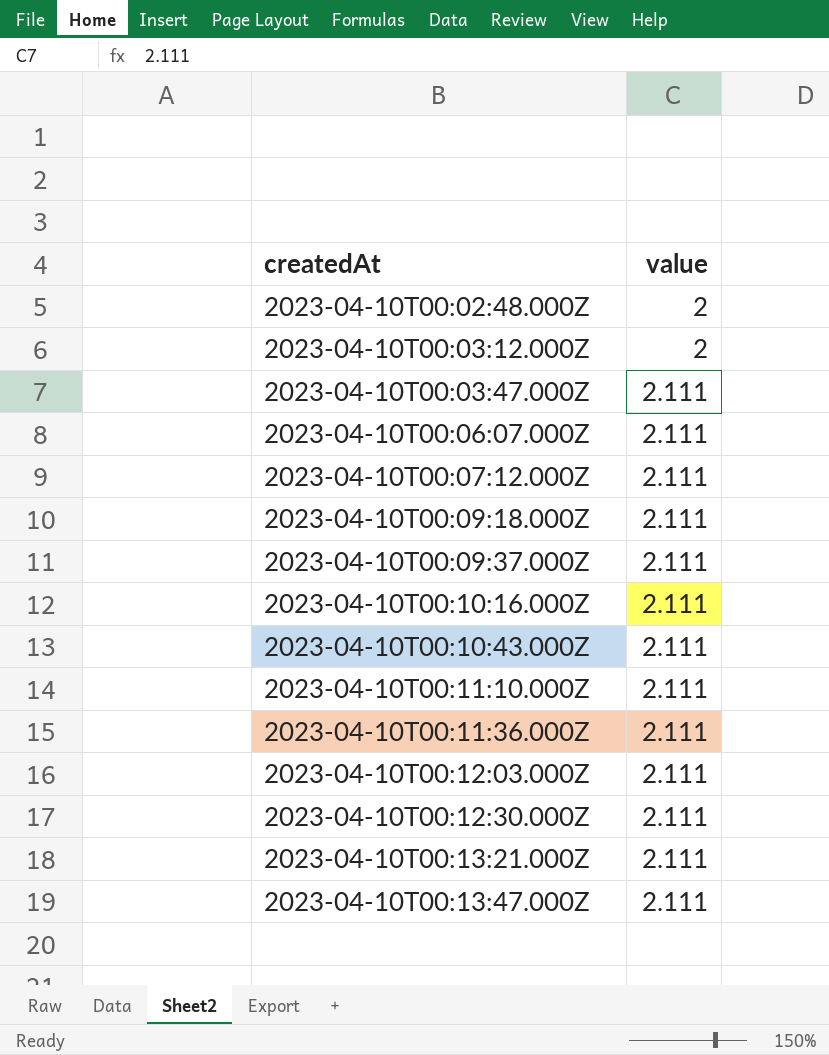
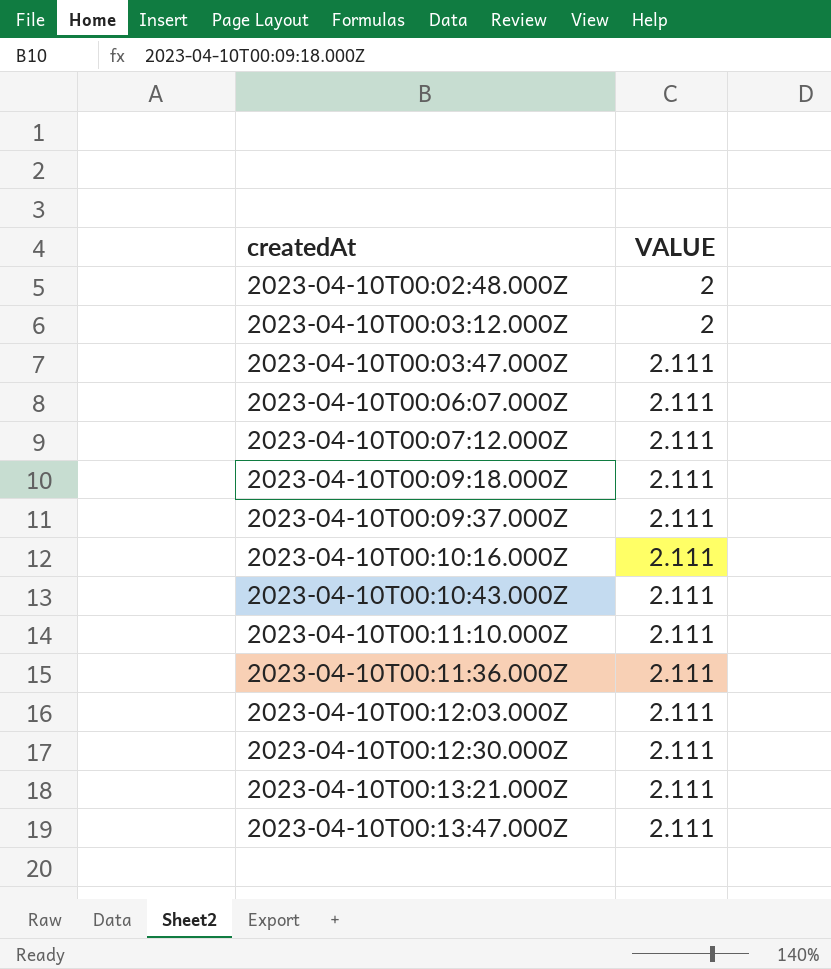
column name: value -> VALUE

